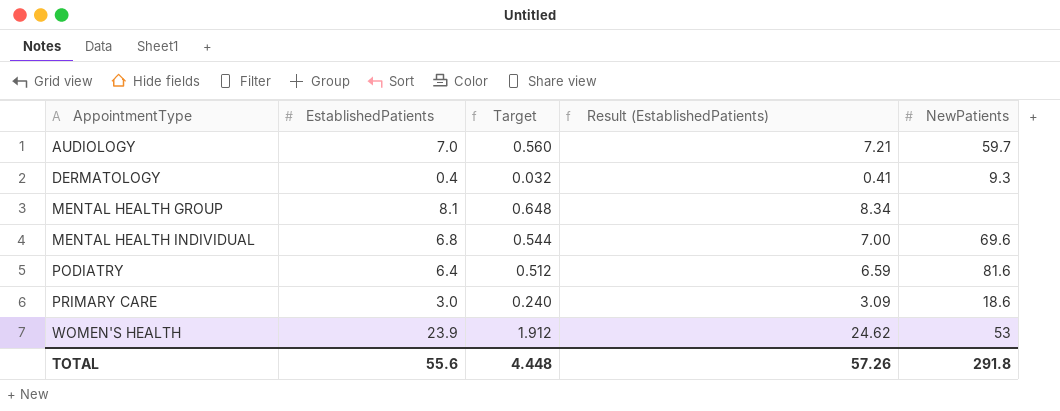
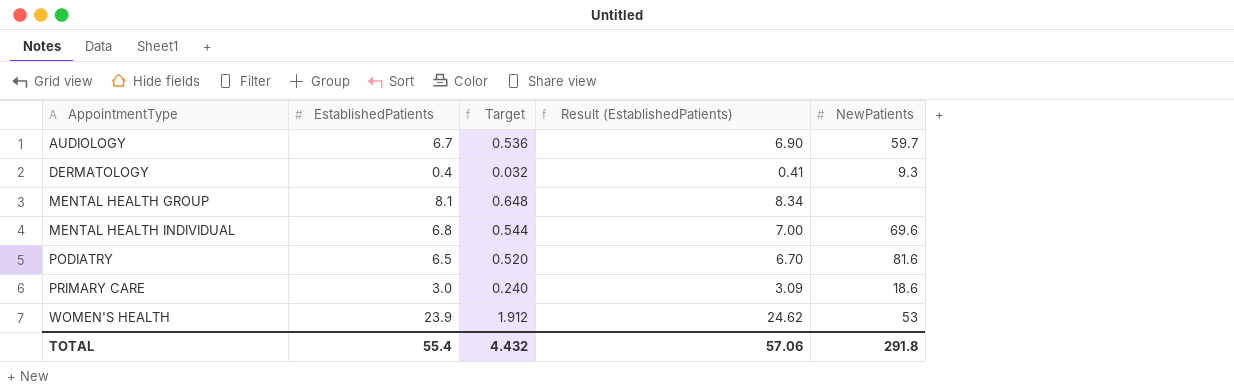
AUDIOLOGY | EstablishedPatients: 7.0 -> 6.7
AUDIOLOGY | Target: 0.560 -> 0.536
AUDIOLOGY | Result (EstablishedPatients): 7.21 -> 6.90
PODIATRY | EstablishedPatients: 6.4 -> 6.5
PODIATRY | Target: 0.512 -> 0.520
PODIATRY | Result (EstablishedPatients): 6.59 -> 6.70
TOTAL | EstablishedPatients: 55.6 -> 55.4
TOTAL | Target: 4.448 -> 4.432
TOTAL | Result (EstablishedPatients): 57.26 -> 57.06

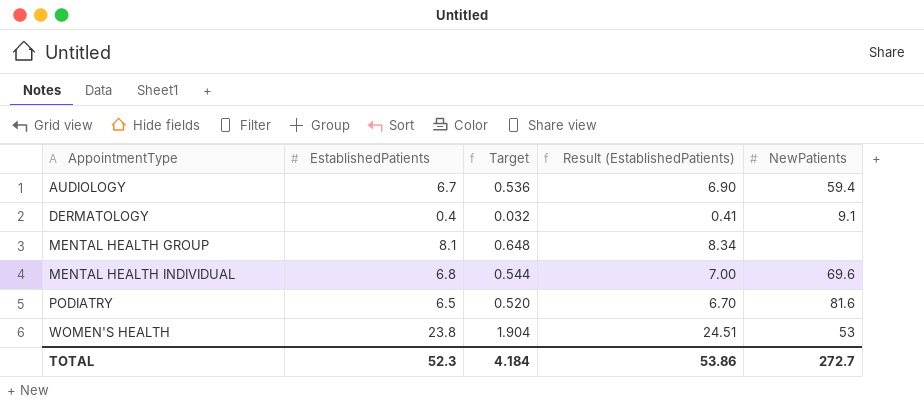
row PRIMARY CARE: 3.0 | 0.240 | 3.09 | 18.6 -> none
AUDIOLOGY | NewPatients: 59.7 -> 59.4
DERMATOLOGY | NewPatients: 9.3 -> 9.1
WOMEN'S HEALTH | EstablishedPatients: 23.9 -> 23.8
WOMEN'S HEALTH | Target: 1.912 -> 1.904
WOMEN'S HEALTH | Result (EstablishedPatients): 24.62 -> 24.51
TOTAL | EstablishedPatients: 55.4 -> 52.3
TOTAL | Target: 4.432 -> 4.184
TOTAL | Result (EstablishedPatients): 57.06 -> 53.86
TOTAL | NewPatients: 291.8 -> 272.7

